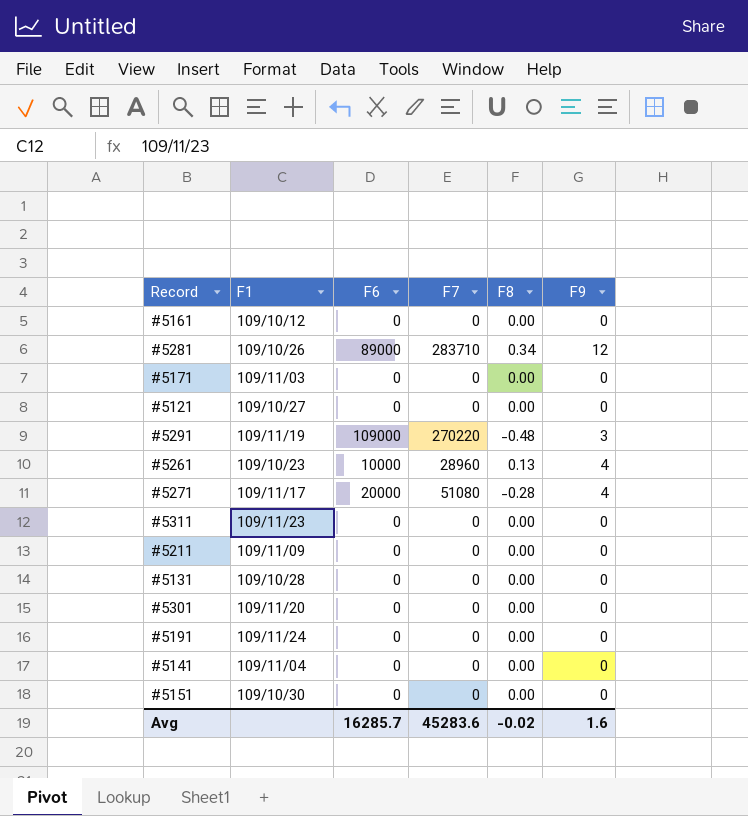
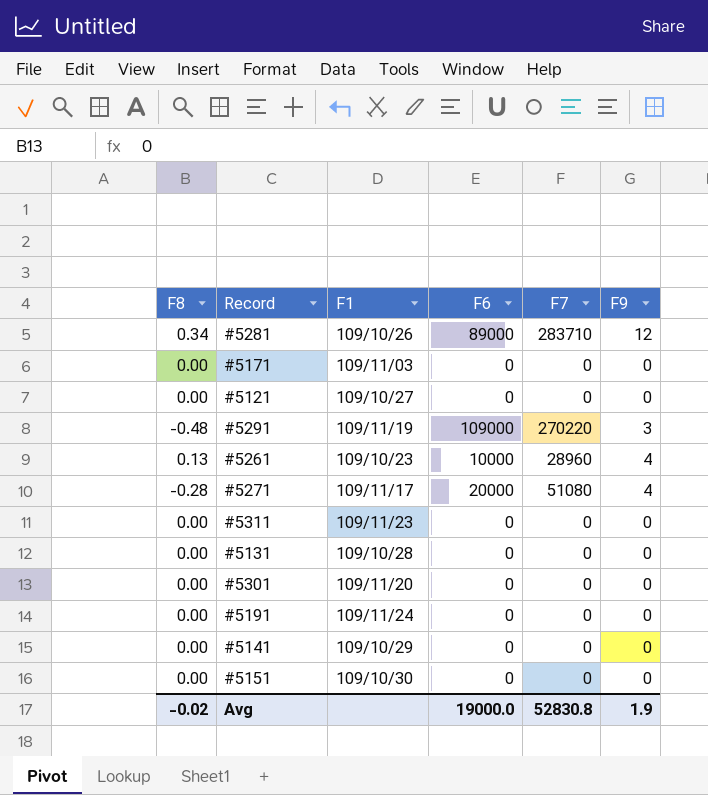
column F8 | position: 5 -> 1
row #5161: 109/10/12 | 0 | 0 | 0.00 | 0 -> none
row #5211: 109/11/09 | 0 | 0 | 0.00 | 0 -> none
#5141 | F1: 109/11/04 -> 109/10/29
Avg | F6: 16285.7 -> 19000.0
Avg | F7: 45283.6 -> 52830.8
Avg | F9: 1.6 -> 1.9

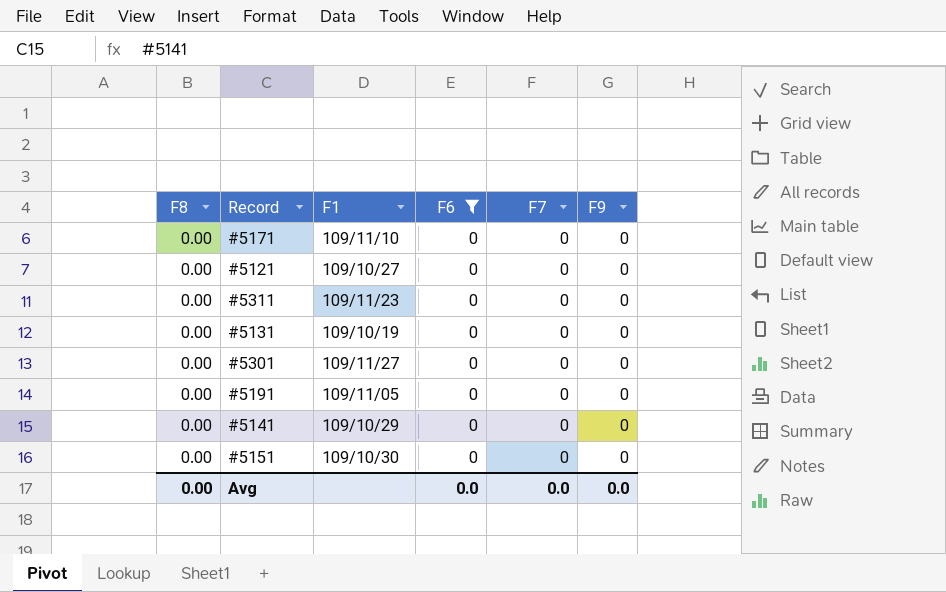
filter: none -> F6 = 0
#5171 | F1: 109/11/03 -> 109/11/10
#5131 | F1: 109/10/28 -> 109/10/19
#5301 | F1: 109/11/20 -> 109/11/27
#5191 | F1: 109/11/24 -> 109/11/05
Avg | F8: -0.02 -> 0.00
Avg | F6: 19000.0 -> 0.0
Avg | F7: 52830.8 -> 0.0
Avg | F9: 1.9 -> 0.0

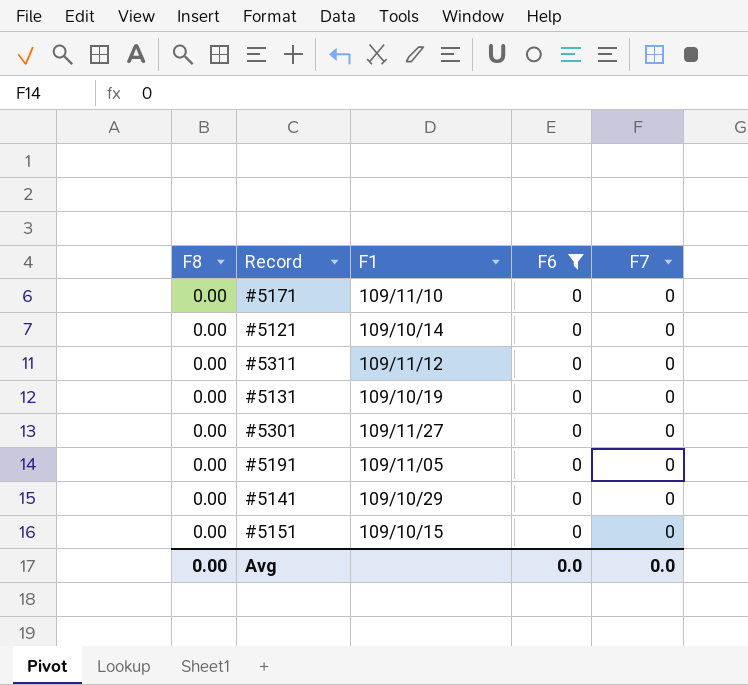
column F9 | position: 6 -> none
#5121 | F1: 109/10/27 -> 109/10/14
#5311 | F1: 109/11/23 -> 109/11/12
#5151 | F1: 109/10/30 -> 109/10/15

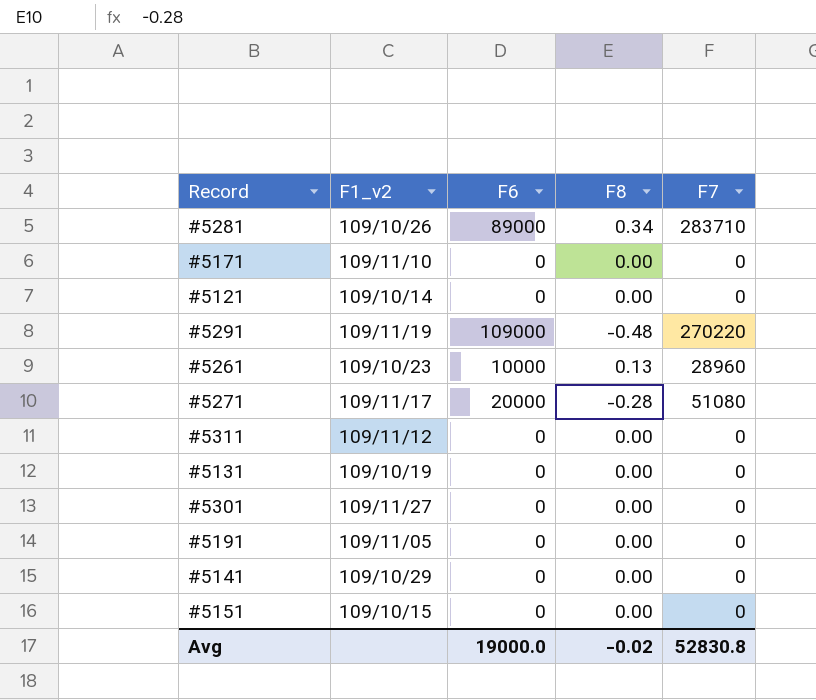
filter: F6 = 0 -> none
column name: F1 -> F1_v2
column F8 | position: 1 -> 4
Avg | F6: 0.0 -> 19000.0
Avg | F8: 0.00 -> -0.02
Avg | F7: 0.0 -> 52830.8

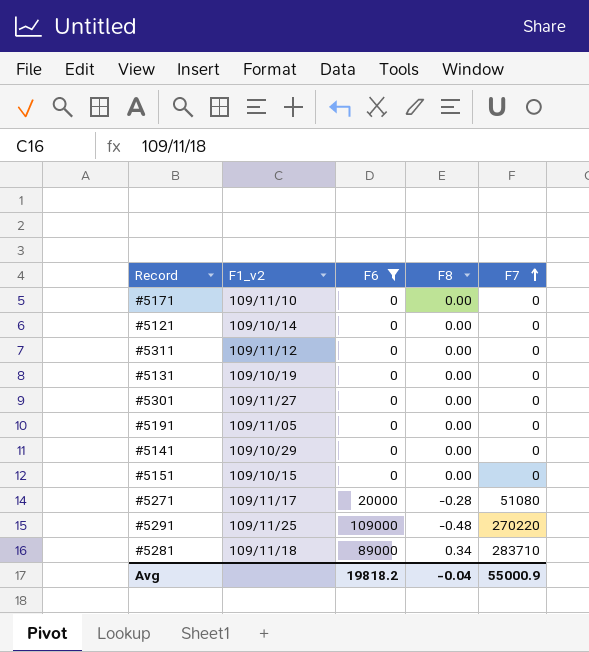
filter: none -> F6 != 10000
row order: none -> F7 ascending
#5291 | F1_v2: 109/11/19 -> 109/11/25
#5281 | F1_v2: 109/10/26 -> 109/11/18
Avg | F6: 19000.0 -> 19818.2
Avg | F8: -0.02 -> -0.04
Avg | F7: 52830.8 -> 55000.9

